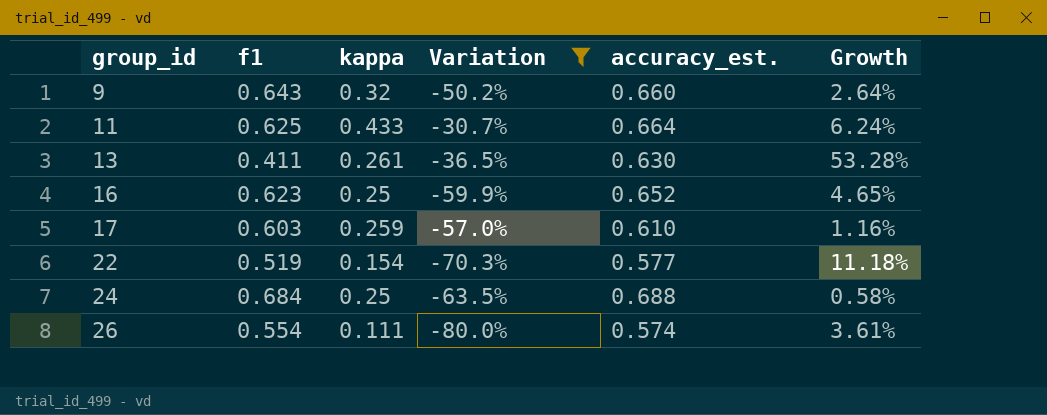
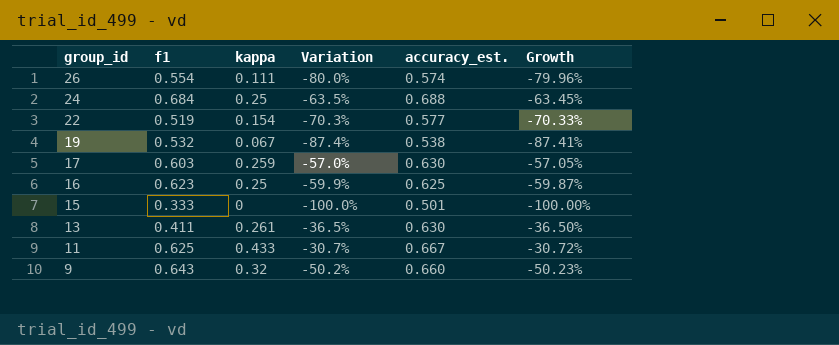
filter: Variation >= -80.0% -> none
row order: group_id ascending -> group_id descending
column Growth | formula: ([accuracy_est.] - [f1]) / [f1] -> ([kappa] - [f1]) / [f1]
17 | accuracy_est.: 0.610 -> 0.630
16 | accuracy_est.: 0.652 -> 0.625
11 | accuracy_est.: 0.664 -> 0.667

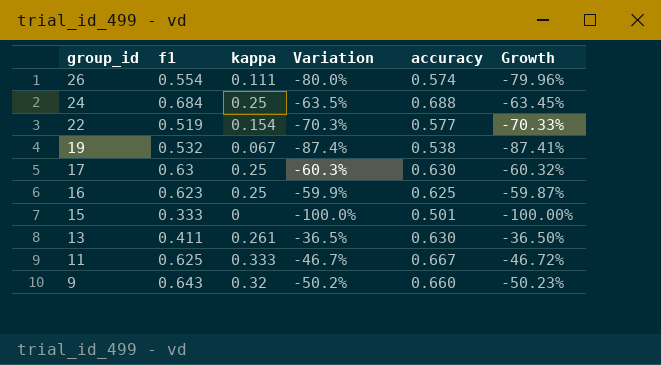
column name: accuracy_est. -> accuracy
17 | f1: 0.603 -> 0.63
17 | kappa: 0.259 -> 0.25
17 | Variation: -57.0% -> -60.3%
17 | Growth: -57.05% -> -60.32%
11 | kappa: 0.433 -> 0.333
11 | Variation: -30.7% -> -46.7%
11 | Growth: -30.72% -> -46.72%

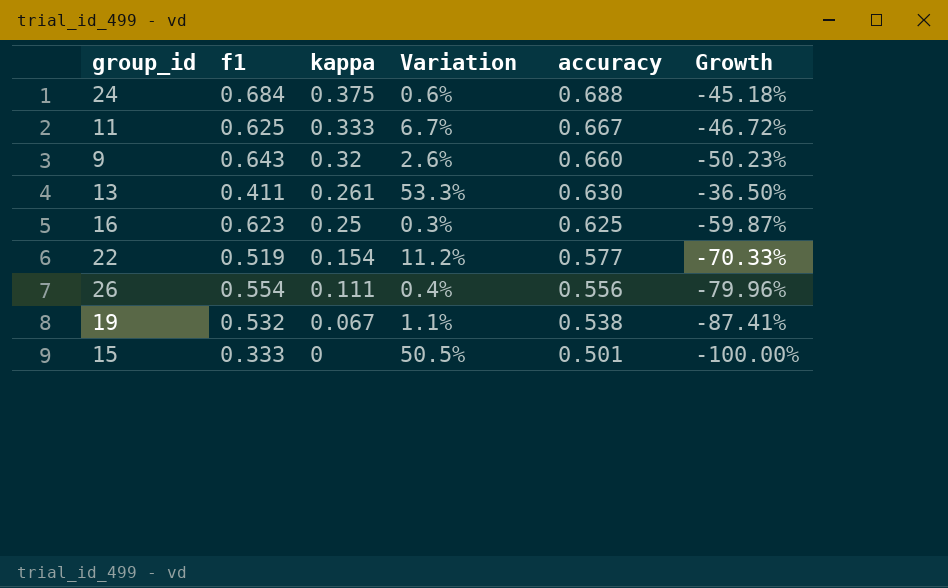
row order: group_id descending -> kappa descending
column Variation | formula: ([kappa] - [f1]) / [f1] -> ([accuracy] - [f1]) / [f1]
row 17: 0.63 | 0.25 | -60.3% | 0.630 | -60.32% -> none
24 | kappa: 0.25 -> 0.375
24 | Growth: -63.45% -> -45.18%
26 | accuracy: 0.574 -> 0.556

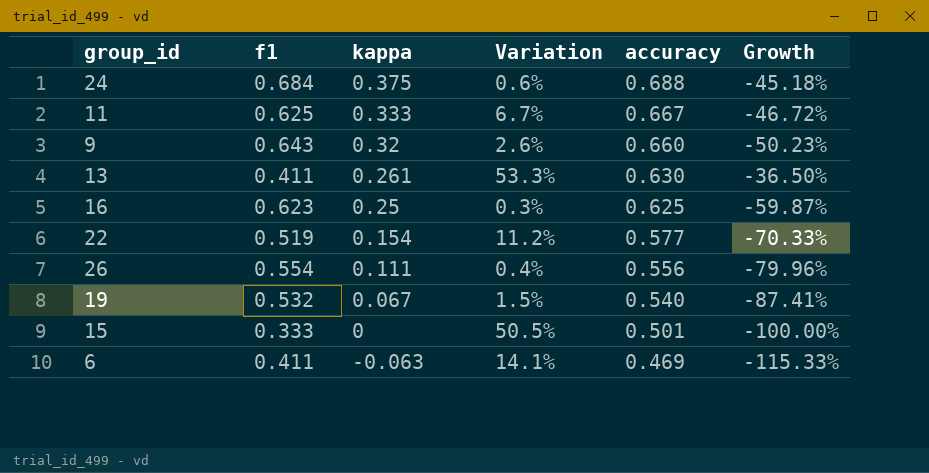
19 | Variation: 1.1% -> 1.5%
19 | accuracy: 0.538 -> 0.540
row 6: none -> 0.411 | -0.063 | 14.1% | 0.469 | -115.33%

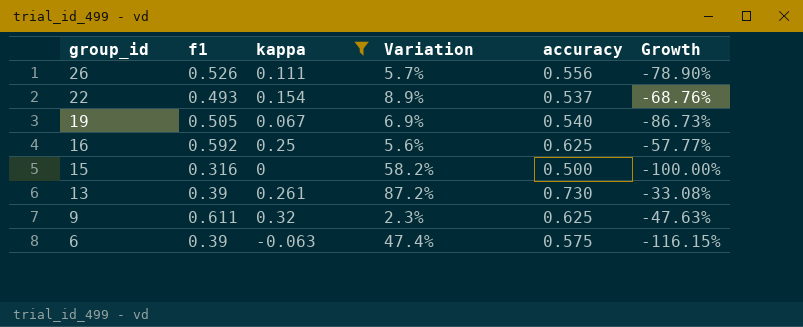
filter: none -> kappa <= 0.32
row order: kappa descending -> group_id descending
26 | f1: 0.554 -> 0.526
26 | Variation: 0.4% -> 5.7%
26 | Growth: -79.96% -> -78.90%
22 | f1: 0.519 -> 0.493
22 | Variation: 11.2% -> 8.9%
22 | accuracy: 0.577 -> 0.537
22 | Growth: -70.33% -> -68.76%
19 | f1: 0.532 -> 0.505
19 | Variation: 1.5% -> 6.9%
19 | Growth: -87.41% -> -86.73%
16 | f1: 0.623 -> 0.592
16 | Variation: 0.3% -> 5.6%
16 | Growth: -59.87% -> -57.77%
15 | f1: 0.333 -> 0.316
15 | Variation: 50.5% -> 58.2%
15 | accuracy: 0.501 -> 0.500
13 | f1: 0.411 -> 0.39
13 | Variation: 53.3% -> 87.2%
13 | accuracy: 0.630 -> 0.730
13 | Growth: -36.50% -> -33.08%
9 | f1: 0.643 -> 0.611
9 | Variation: 2.6% -> 2.3%
9 | accuracy: 0.660 -> 0.625
9 | Growth: -50.23% -> -47.63%
6 | f1: 0.411 -> 0.39
6 | Variation: 14.1% -> 47.4%
6 | accuracy: 0.469 -> 0.575
6 | Growth: -115.33% -> -116.15%

